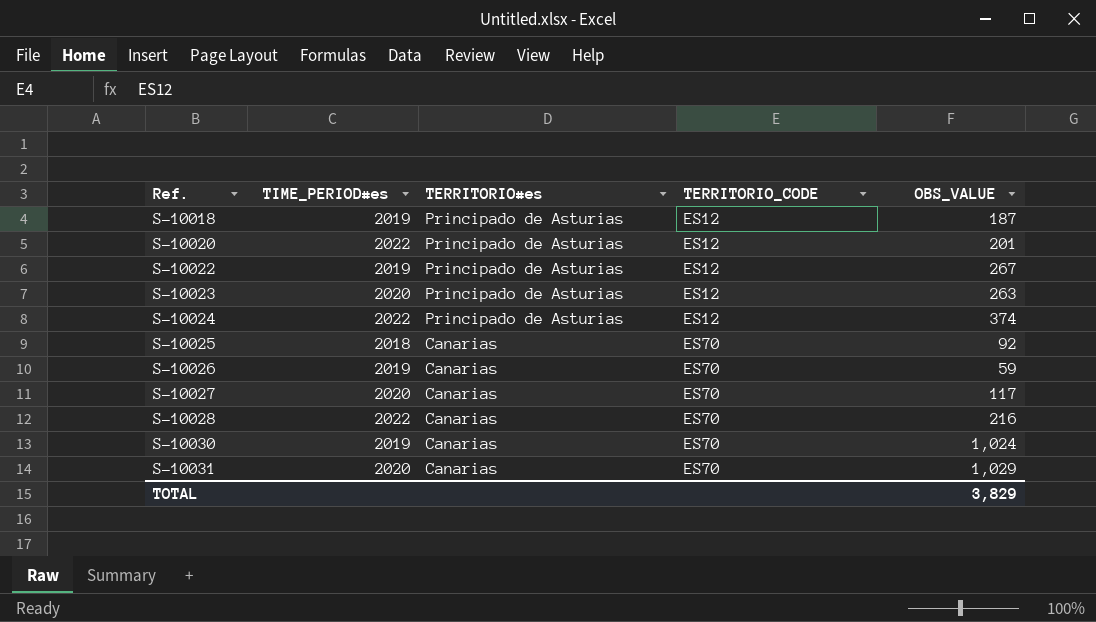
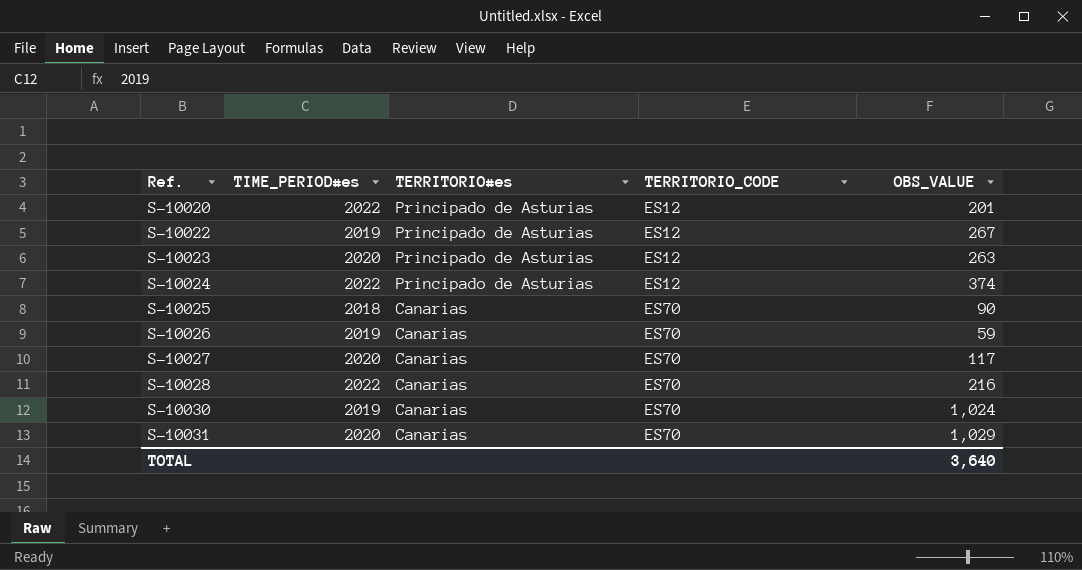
row S-10018: 2019 | Principado de Asturias | ES12 | 187 -> none
S-10025 | OBS_VALUE: 92 -> 90
TOTAL | OBS_VALUE: 3,829 -> 3,640

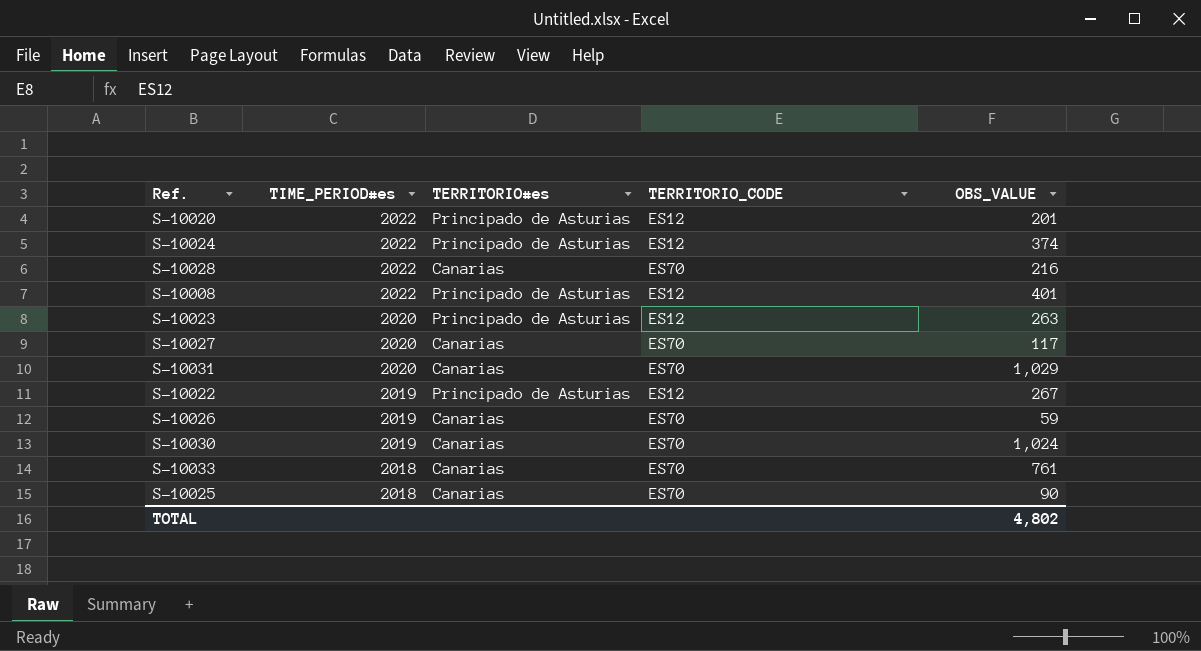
row order: Ref. ascending -> TIME_PERIOD#es descending
row S-10008: none -> 2022 | Principado de Asturias | ES12 | 401
row S-10033: none -> 2018 | Canarias | ES70 | 761
TOTAL | OBS_VALUE: 3,640 -> 4,802

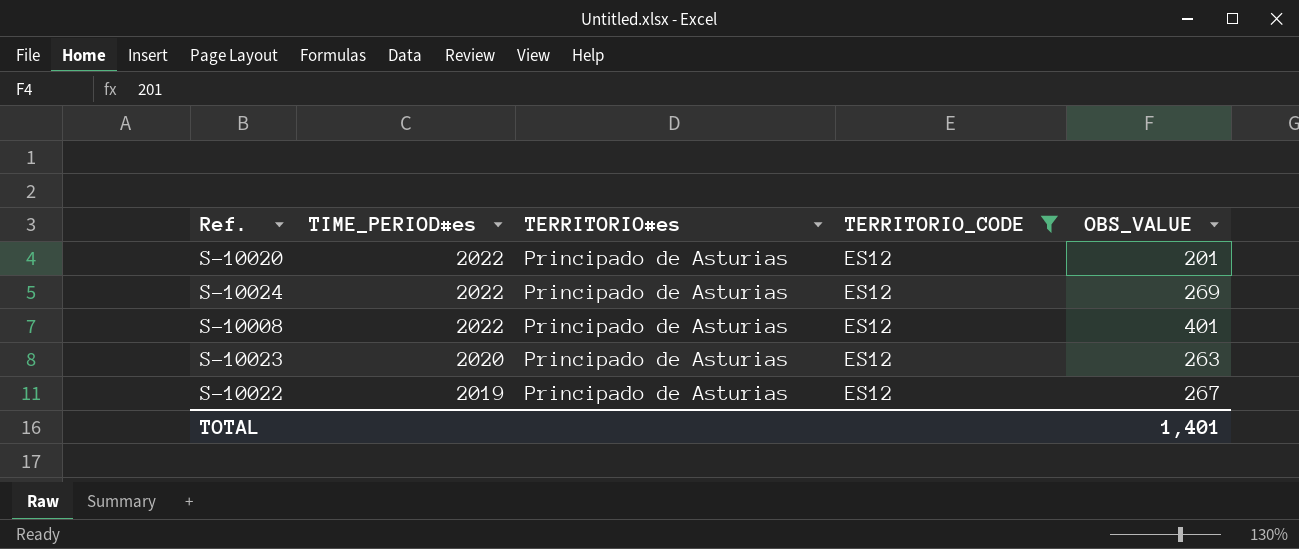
filter: none -> TERRITORIO_CODE = ES12
S-10024 | OBS_VALUE: 374 -> 269
TOTAL | OBS_VALUE: 4,802 -> 1,401

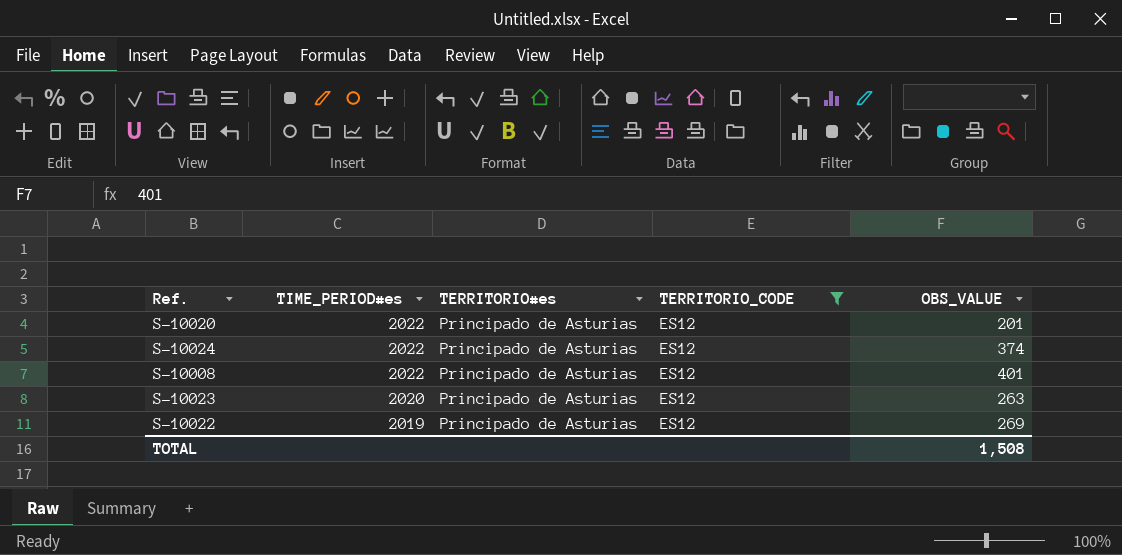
S-10024 | OBS_VALUE: 269 -> 374
S-10022 | OBS_VALUE: 267 -> 269
TOTAL | OBS_VALUE: 1,401 -> 1,508

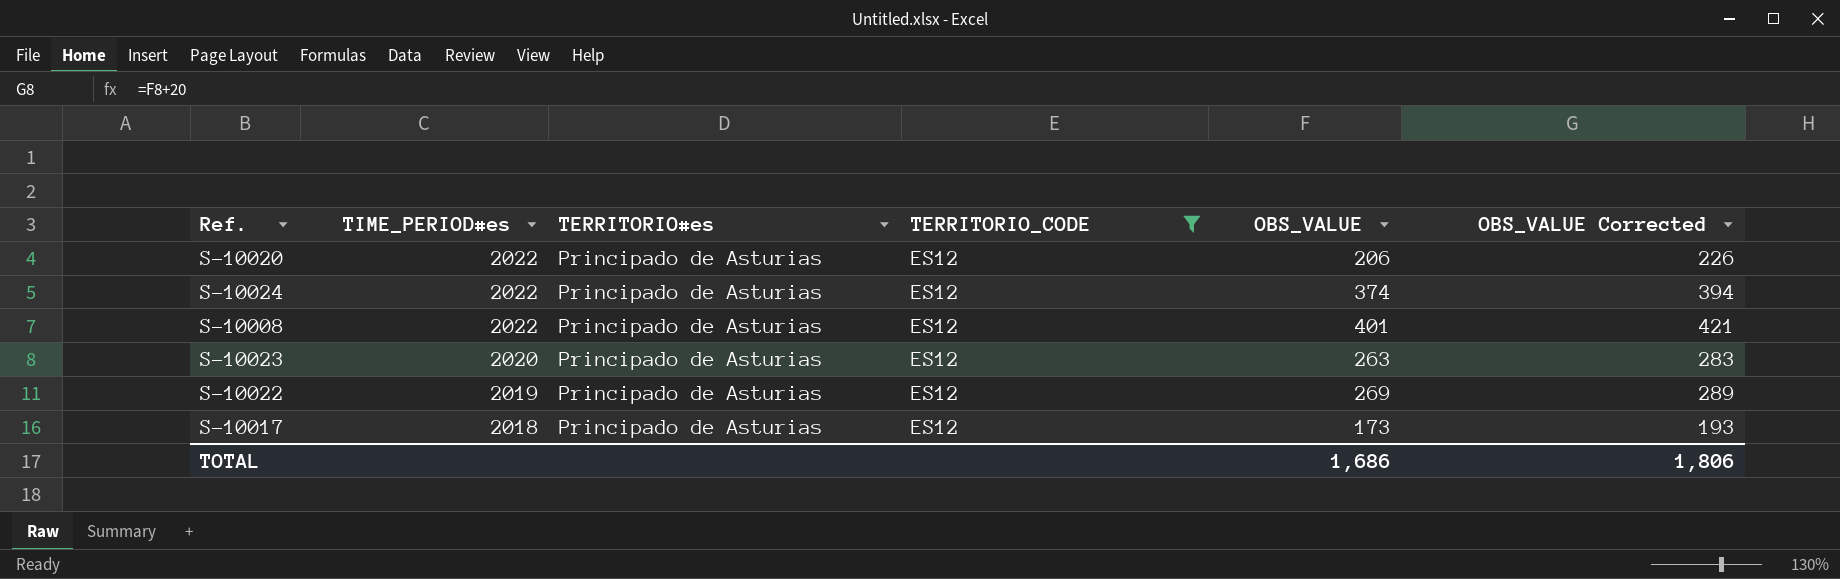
column OBS_VALUE Corrected | formula: none -> [OBS_VALUE] + 20
S-10020 | OBS_VALUE: 201 -> 206
row S-10017: none -> 2018 | Principado de Asturias | ES12 | 173 | 193
TOTAL | OBS_VALUE: 1,508 -> 1,686

